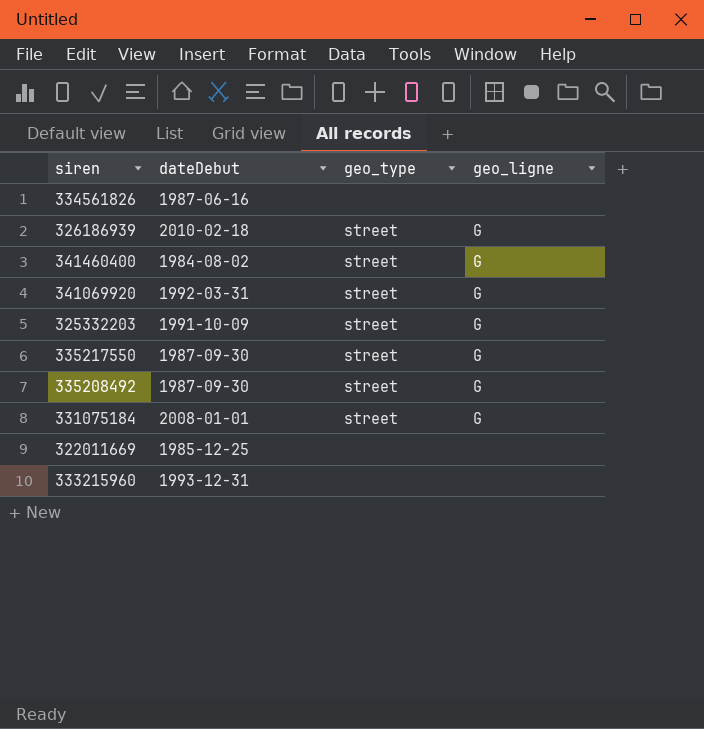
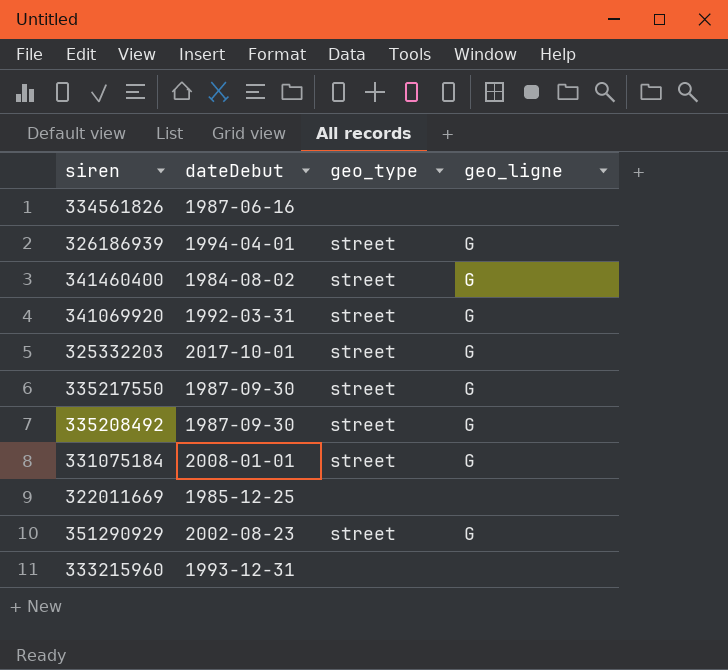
326186939 | dateDebut: 2010-02-18 -> 1994-04-01
325332203 | dateDebut: 1991-10-09 -> 2017-10-01
row 351290929: none -> 2002-08-23 | street | G

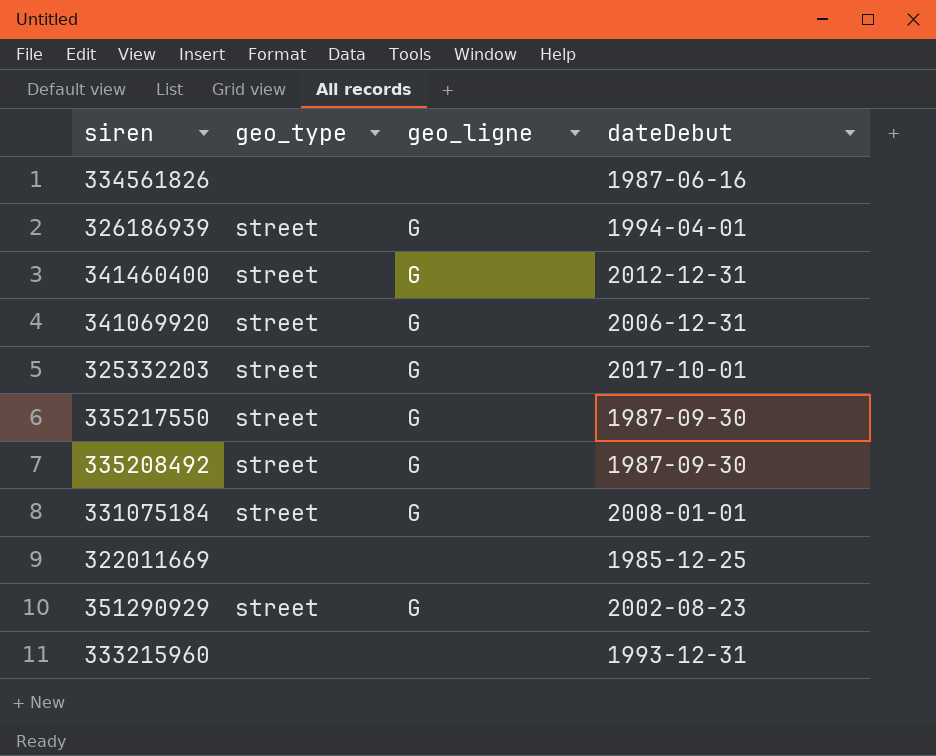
column dateDebut | position: 2 -> 4
341460400 | dateDebut: 1984-08-02 -> 2012-12-31
341069920 | dateDebut: 1992-03-31 -> 2006-12-31

